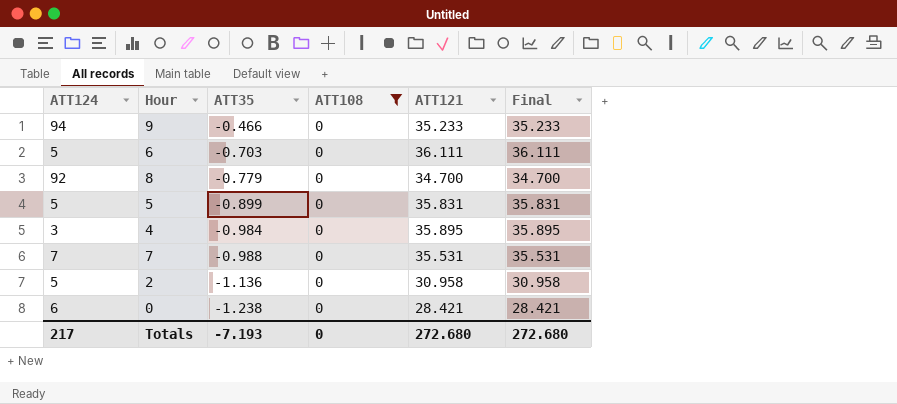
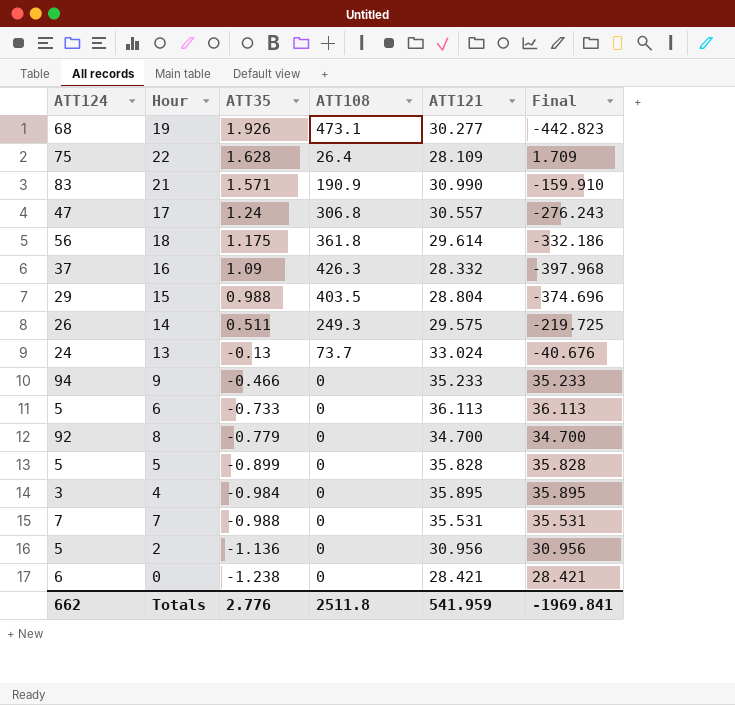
filter: ATT108 = 0 -> none
6 | ATT35: -0.703 -> -0.733
6 | ATT121: 36.111 -> 36.113
6 | Final: 36.111 -> 36.113
5 | ATT121: 35.831 -> 35.828
5 | Final: 35.831 -> 35.828
2 | ATT121: 30.958 -> 30.956
2 | Final: 30.958 -> 30.956
Totals | ATT124: 217 -> 662
Totals | ATT35: -7.193 -> 2.776
Totals | ATT108: 0 -> 2511.8
Totals | ATT121: 272.680 -> 541.959
Totals | Final: 272.680 -> -1969.841

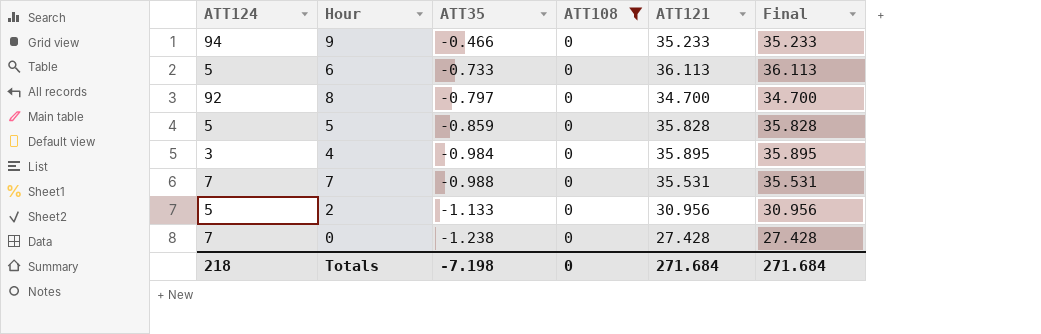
filter: none -> ATT108 = 0
8 | ATT35: -0.779 -> -0.797
5 | ATT35: -0.899 -> -0.859
2 | ATT35: -1.136 -> -1.133
0 | ATT124: 6 -> 7
0 | ATT121: 28.421 -> 27.428
0 | Final: 28.421 -> 27.428
Totals | ATT124: 662 -> 218
Totals | ATT35: 2.776 -> -7.198
Totals | ATT108: 2511.8 -> 0
Totals | ATT121: 541.959 -> 271.684
Totals | Final: -1969.841 -> 271.684

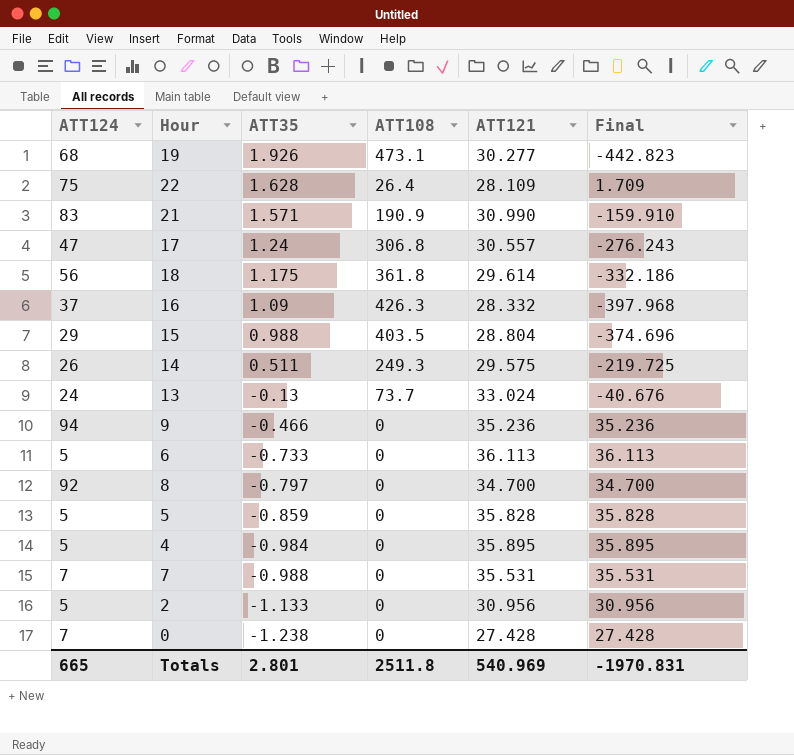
filter: ATT108 = 0 -> none
9 | ATT121: 35.233 -> 35.236
9 | Final: 35.233 -> 35.236
4 | ATT124: 3 -> 5
Totals | ATT124: 218 -> 665
Totals | ATT35: -7.198 -> 2.801
Totals | ATT108: 0 -> 2511.8
Totals | ATT121: 271.684 -> 540.969
Totals | Final: 271.684 -> -1970.831

